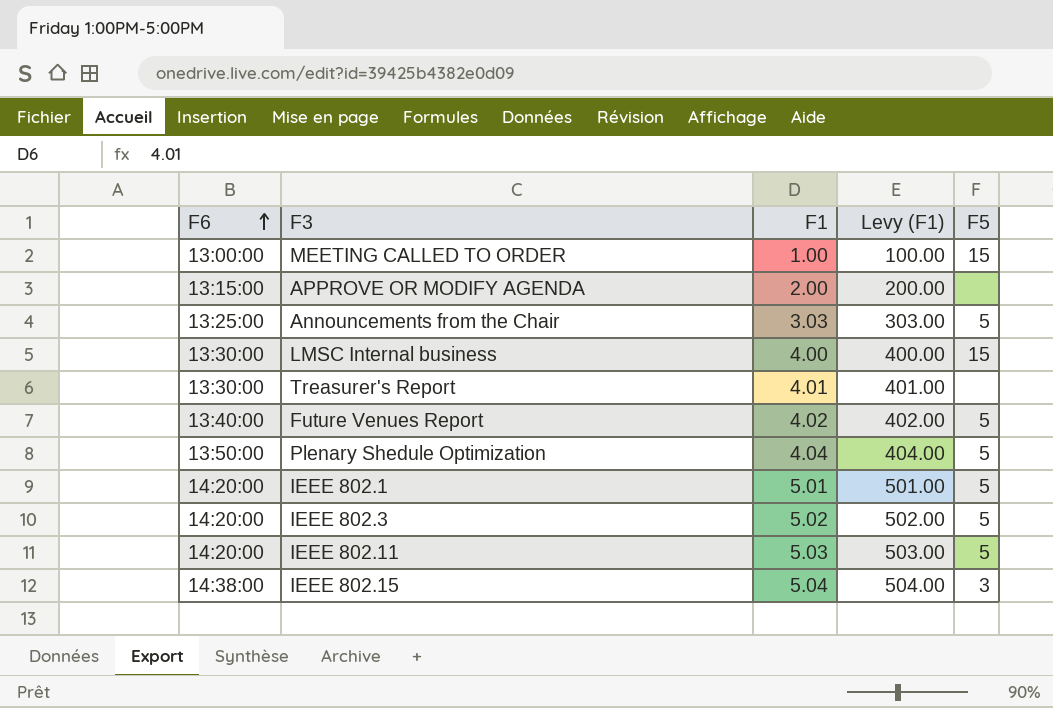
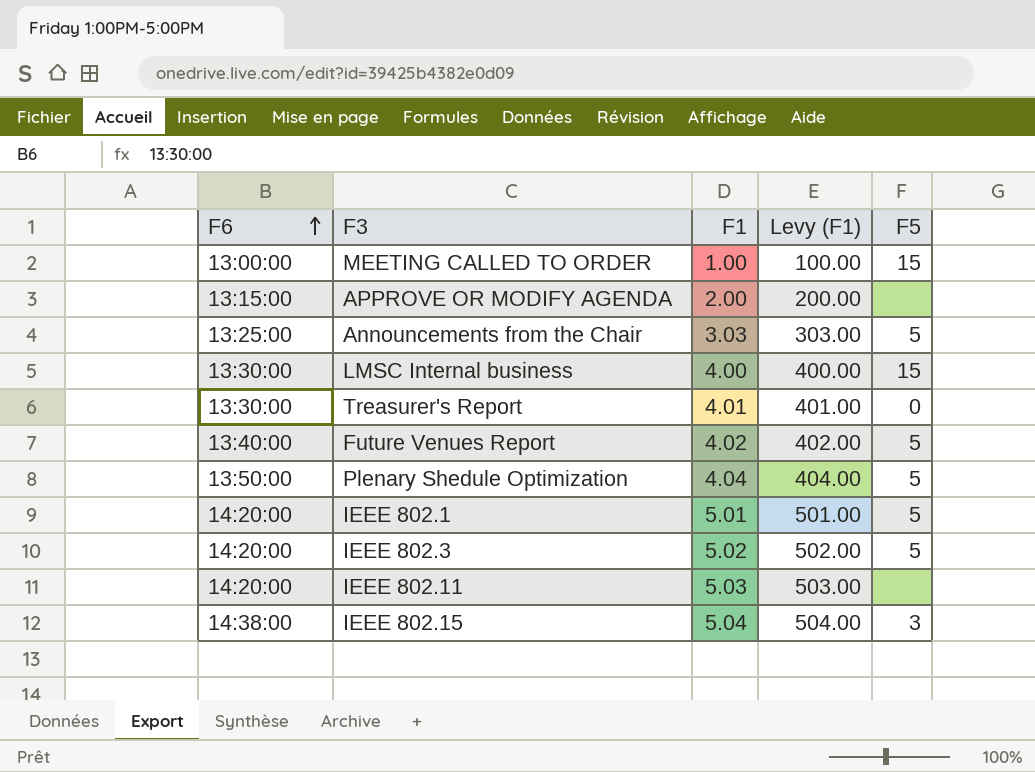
Treasurer's Report | F5: none -> 0
IEEE 802.11 | F5: 5 -> none

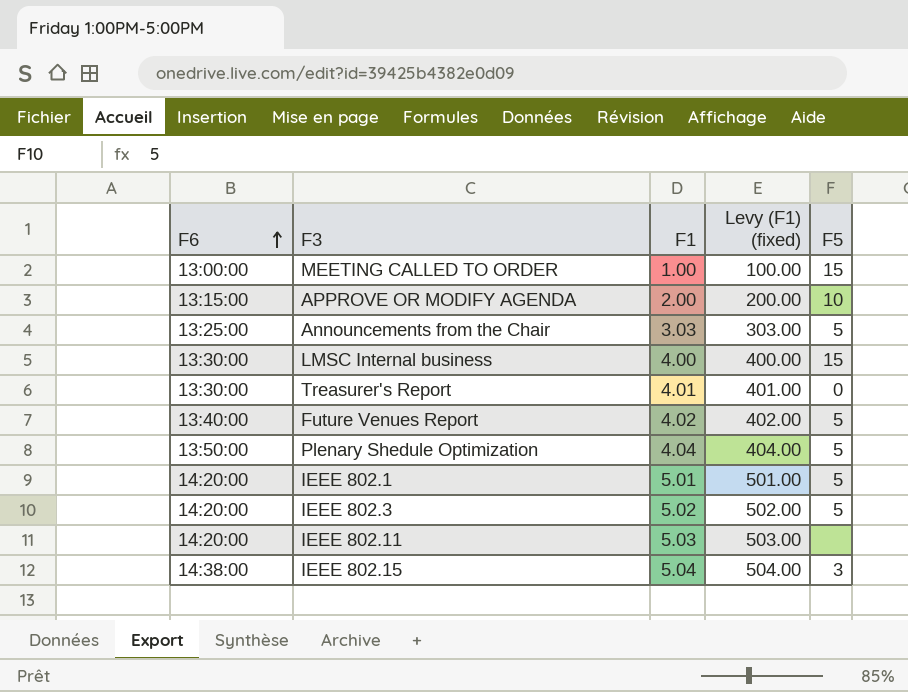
column name: Levy (F1) -> Levy (F1) (fixed)
APPROVE OR MODIFY AGENDA | F5: none -> 10

